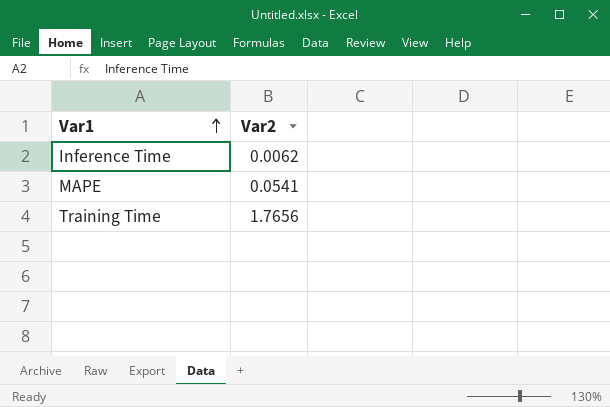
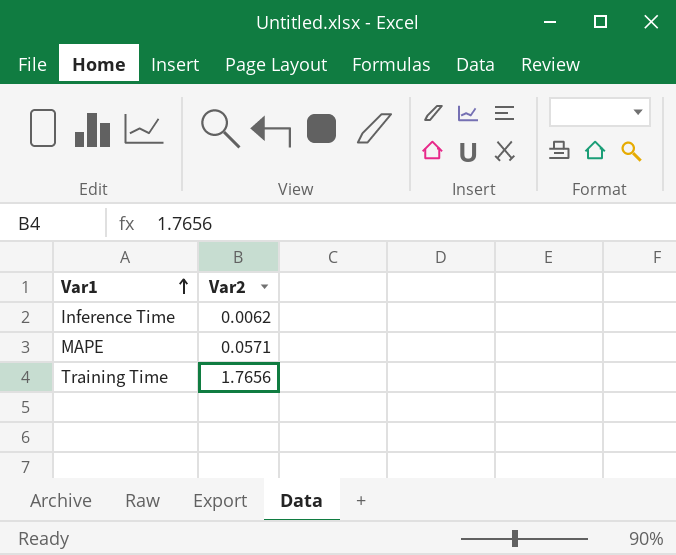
MAPE | Var2: 0.0541 -> 0.0571

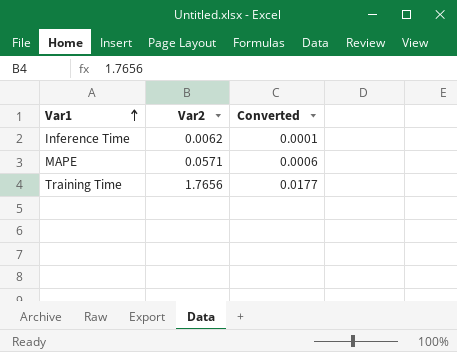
column Converted | formula: none -> [Var2] * 0.01

